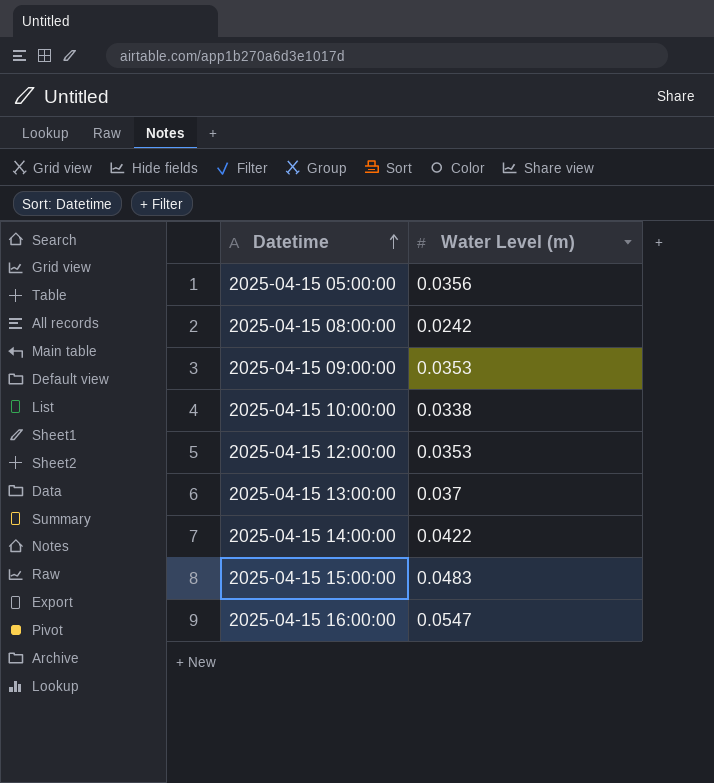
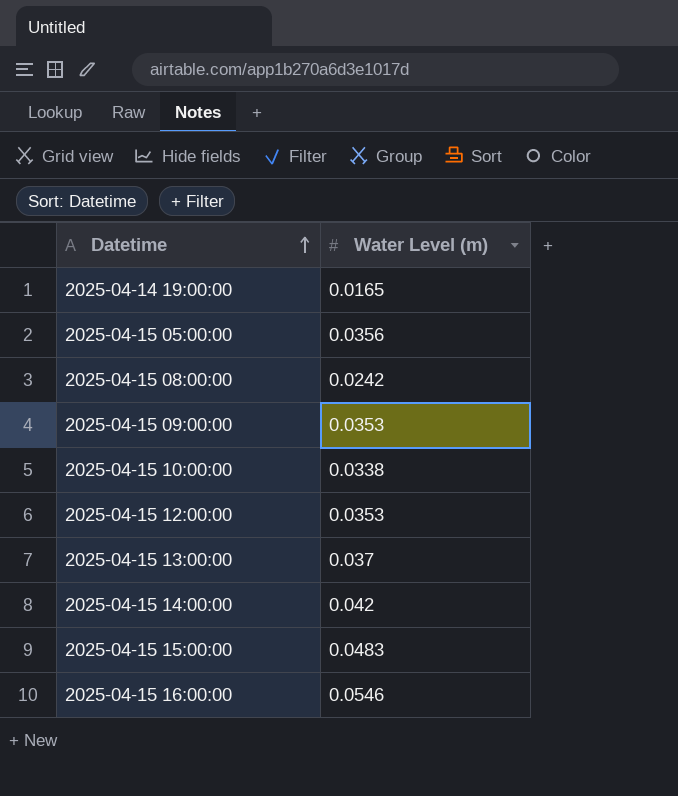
row 2025-04-14 19:00:00: none -> 0.0165
2025-04-15 14:00:00 | Water Level (m): 0.0422 -> 0.042
2025-04-15 16:00:00 | Water Level (m): 0.0547 -> 0.0546

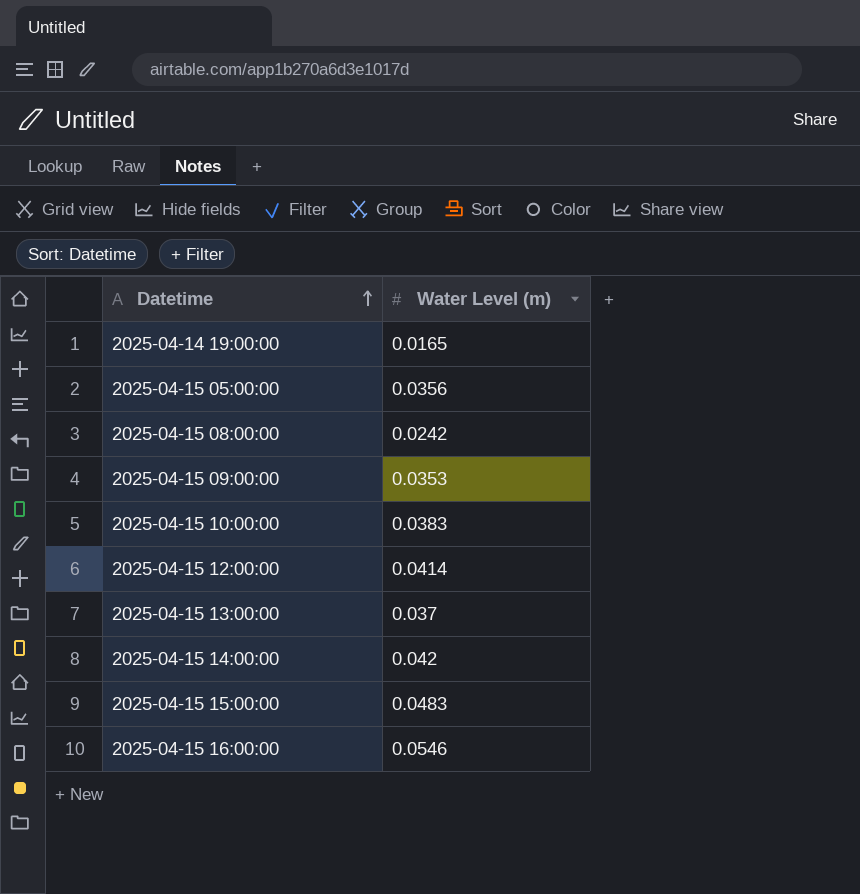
2025-04-15 10:00:00 | Water Level (m): 0.0338 -> 0.0383
2025-04-15 12:00:00 | Water Level (m): 0.0353 -> 0.0414

